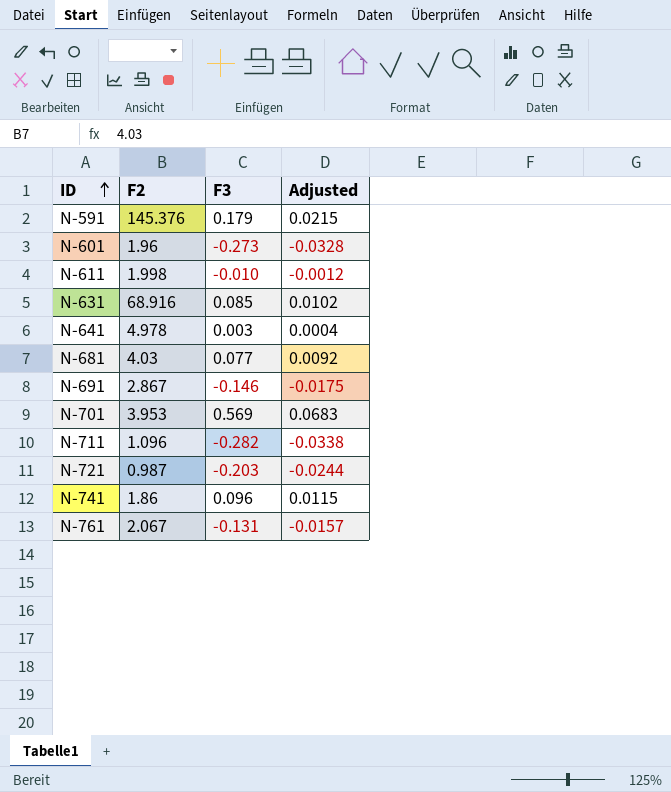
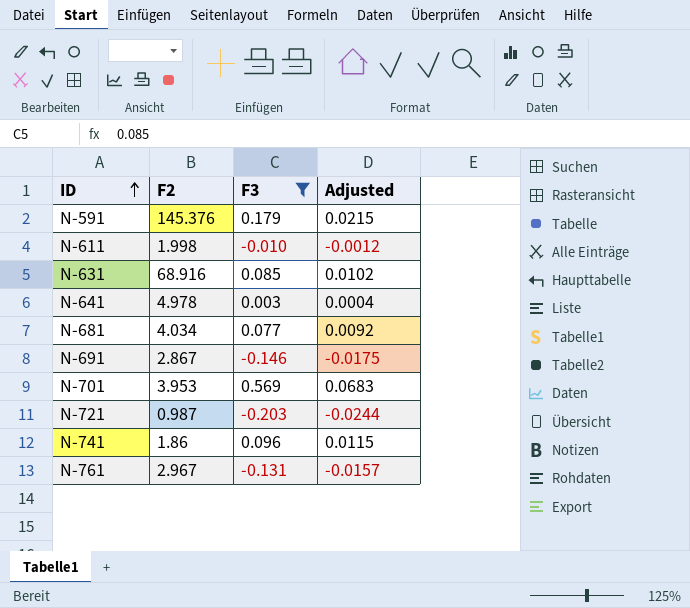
filter: none -> F3 >= -0.203
N-681 | F2: 4.03 -> 4.034
N-761 | F2: 2.067 -> 2.967

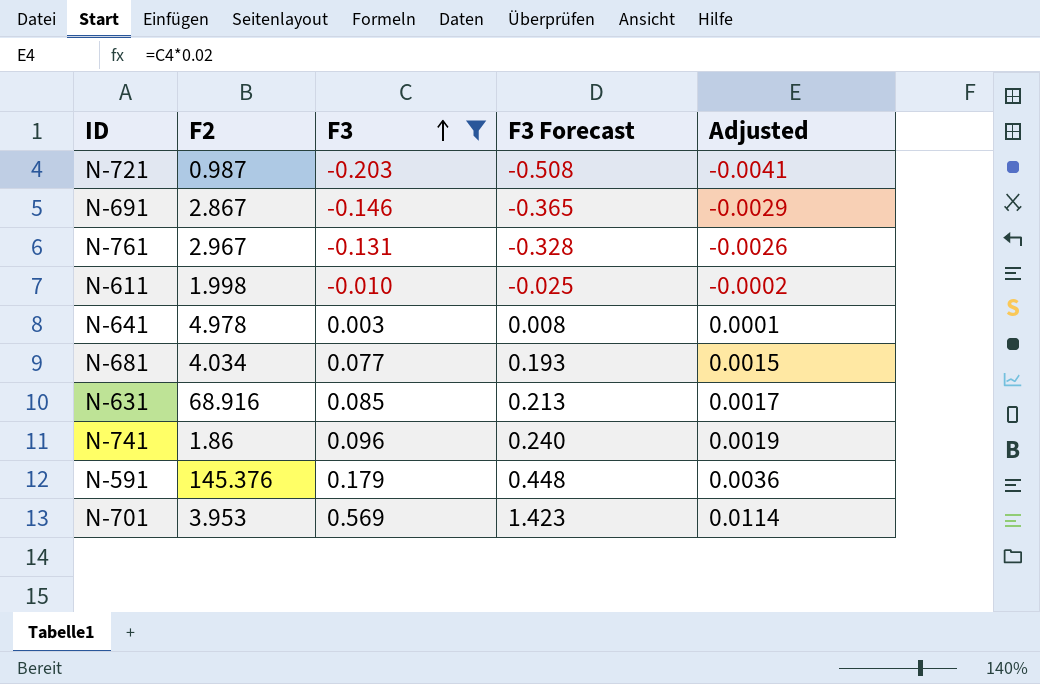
row order: ID ascending -> F3 ascending
column F3 Forecast | formula: none -> [F3] * 2.5
column Adjusted | formula: [F3] * 0.12 -> [F3] * 0.02

